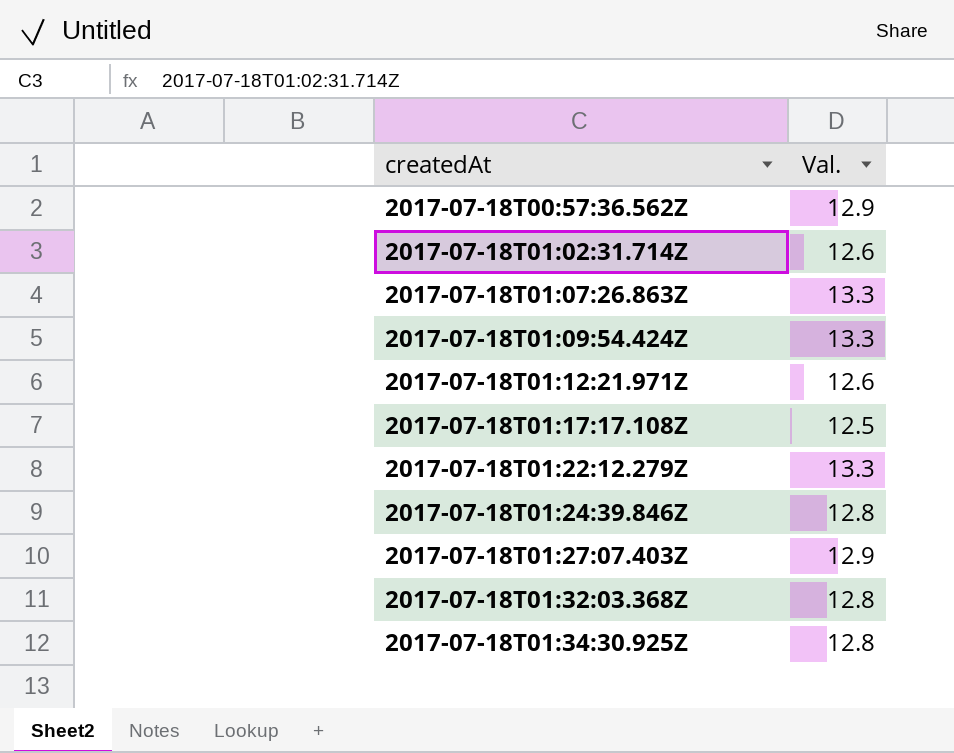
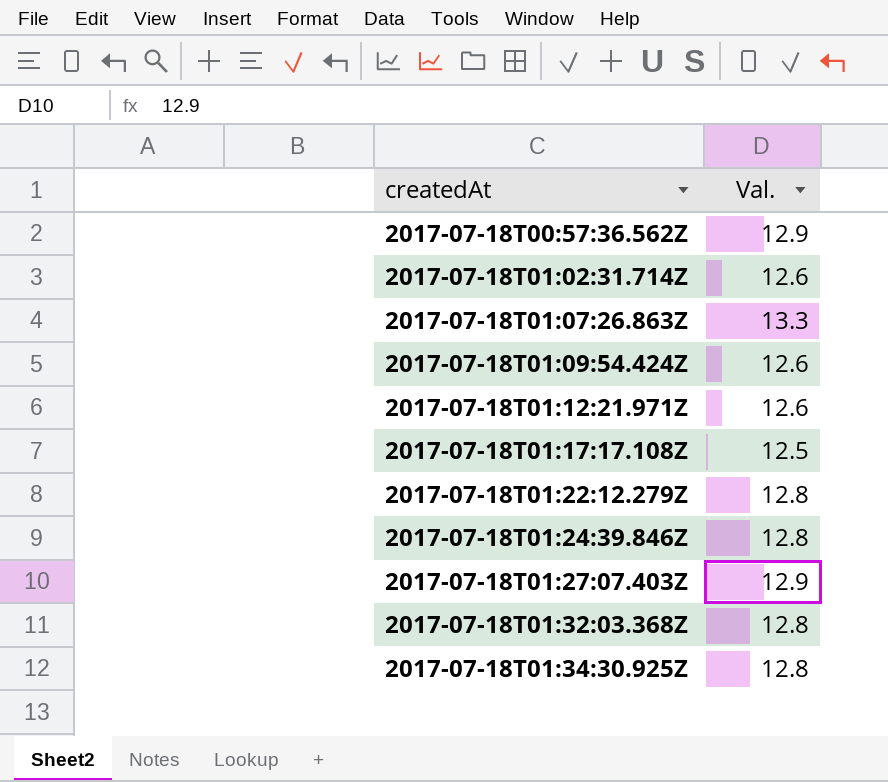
2017-07-18T01:09:54.424Z | Val.: 13.3 -> 12.6
2017-07-18T01:22:12.279Z | Val.: 13.3 -> 12.8

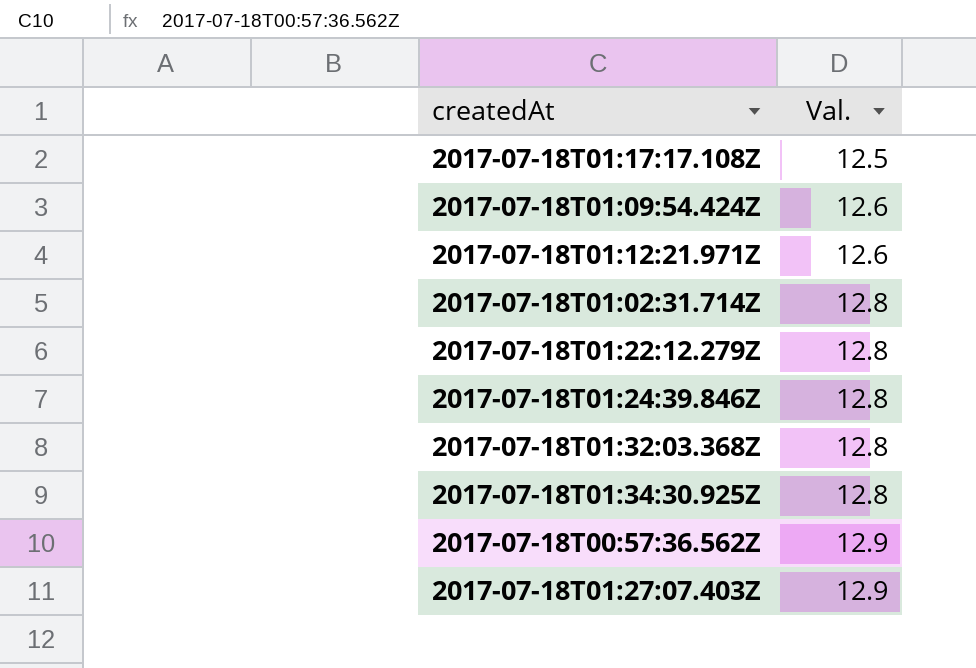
row order: createdAt ascending -> Val. ascending
row 2017-07-18T01:07:26.863Z: 13.3 -> none
2017-07-18T01:02:31.714Z | Val.: 12.6 -> 12.8

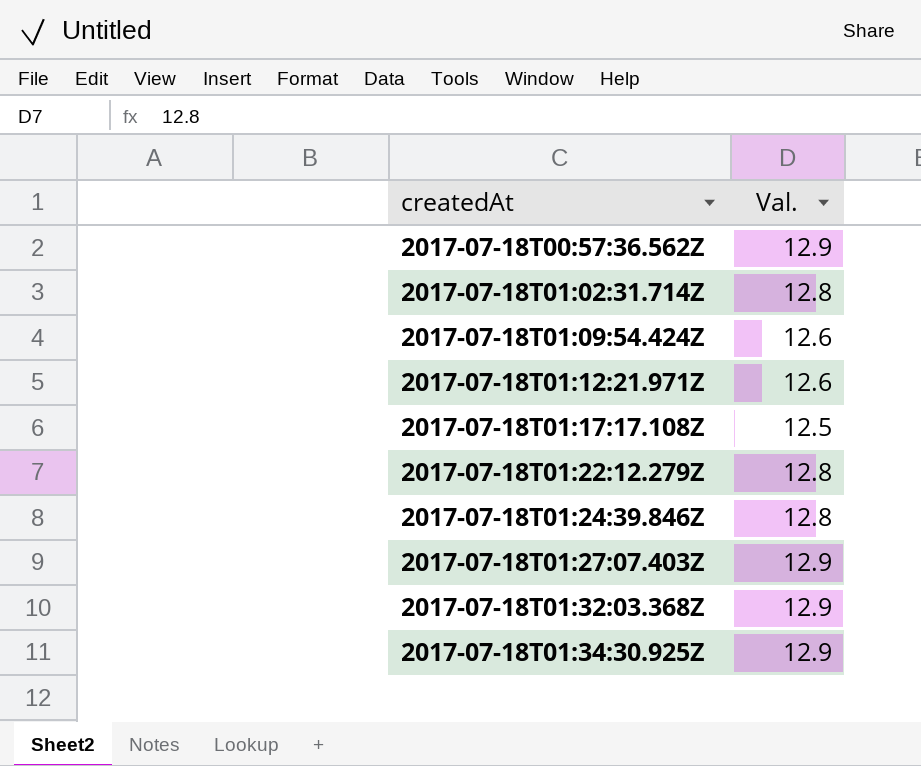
row order: Val. ascending -> createdAt ascending
2017-07-18T01:32:03.368Z | Val.: 12.8 -> 12.9
2017-07-18T01:34:30.925Z | Val.: 12.8 -> 12.9

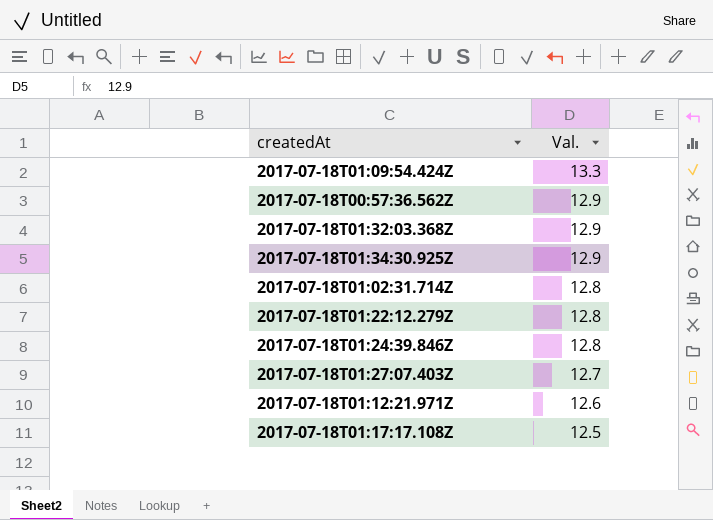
row order: createdAt ascending -> Val. descending
2017-07-18T01:09:54.424Z | Val.: 12.6 -> 13.3
2017-07-18T01:27:07.403Z | Val.: 12.9 -> 12.7

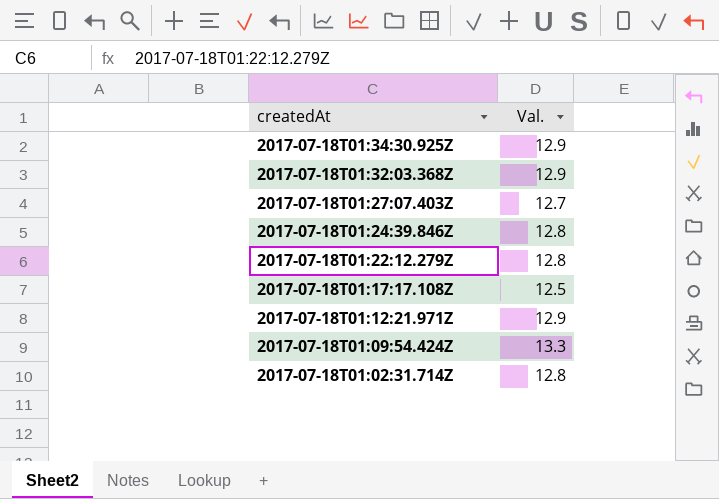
row order: Val. descending -> createdAt descending
row 2017-07-18T00:57:36.562Z: 12.9 -> none
2017-07-18T01:12:21.971Z | Val.: 12.6 -> 12.9

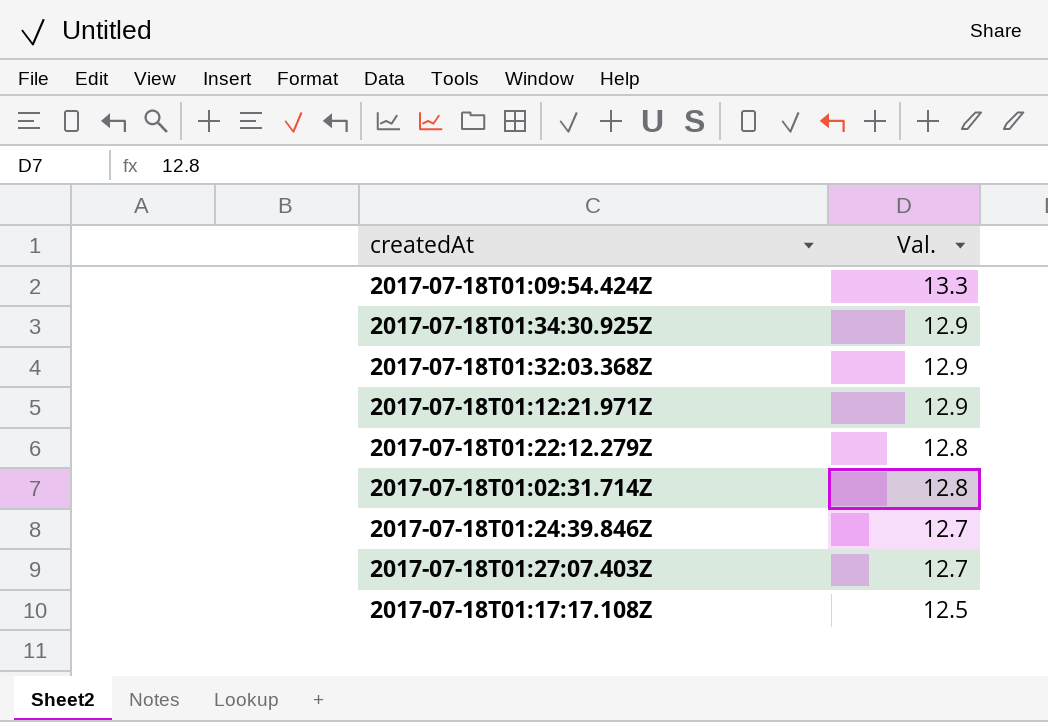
row order: createdAt descending -> Val. descending
2017-07-18T01:24:39.846Z | Val.: 12.8 -> 12.7

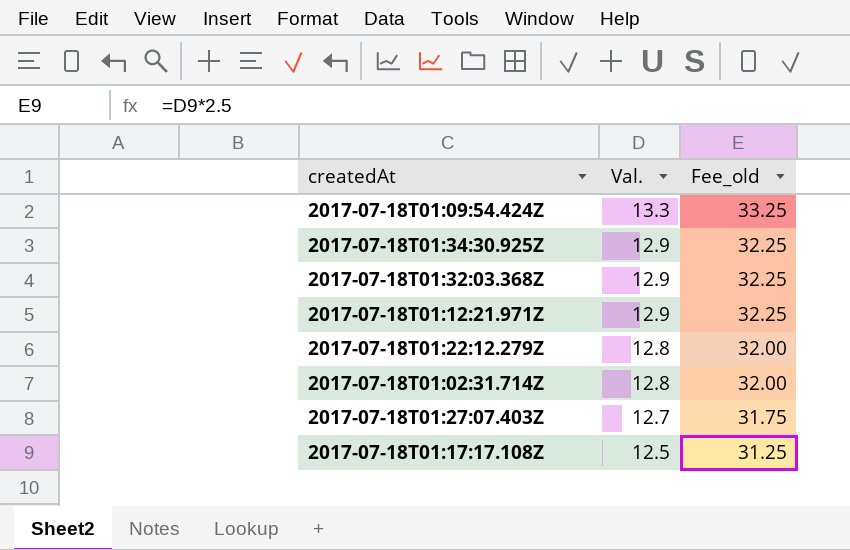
column Fee_old | formula: none -> [Val.] * 2.5
row 2017-07-18T01:24:39.846Z: 12.7 -> none

